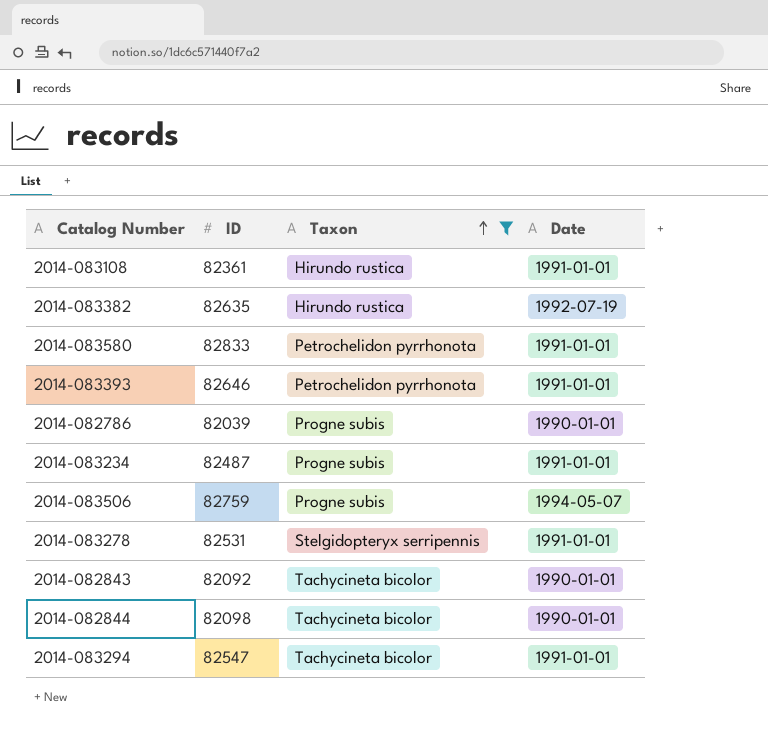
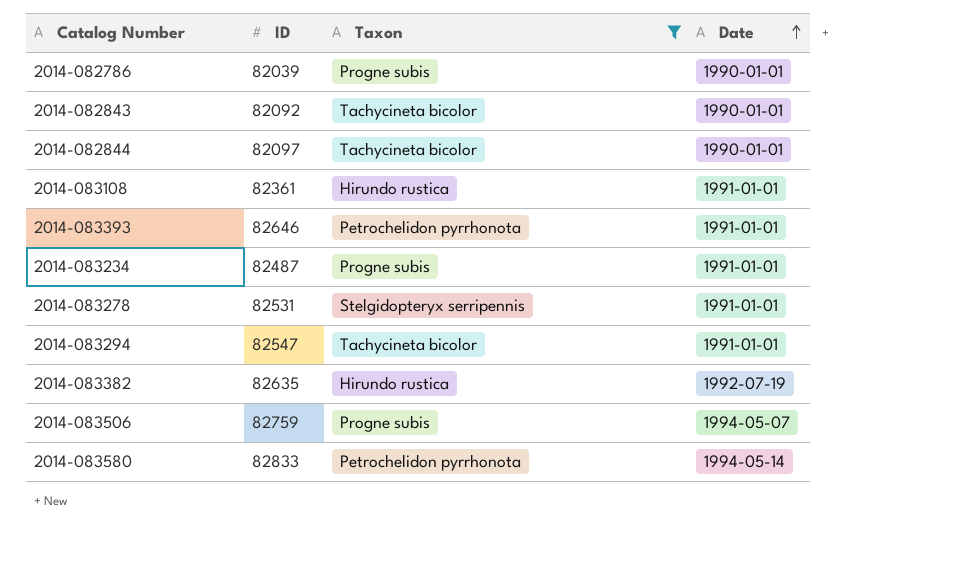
row order: Taxon ascending -> Date ascending
2014-082844 | ID: 82098 -> 82097
2014-083580 | Date: 1991-01-01 -> 1994-05-14

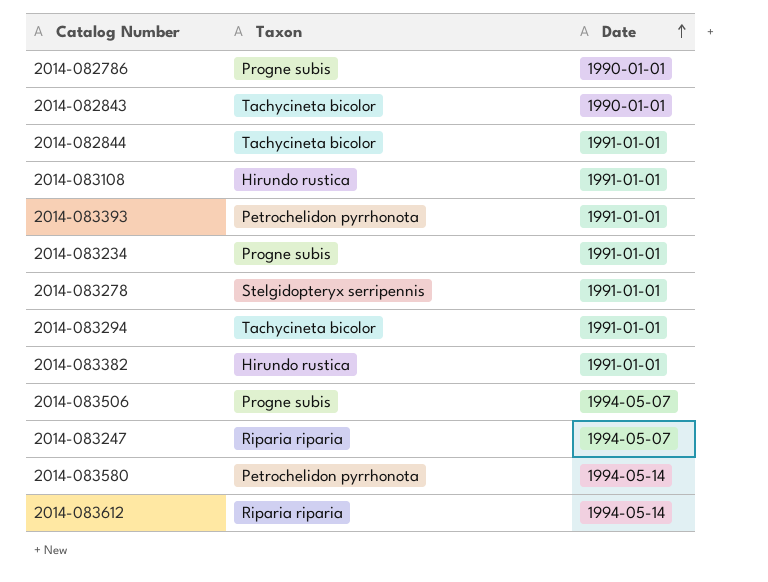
filter: Taxon != Riparia riparia -> none
column ID | position: 2 -> none
2014-082844 | Date: 1990-01-01 -> 1991-01-01
2014-083382 | Date: 1992-07-19 -> 1991-01-01

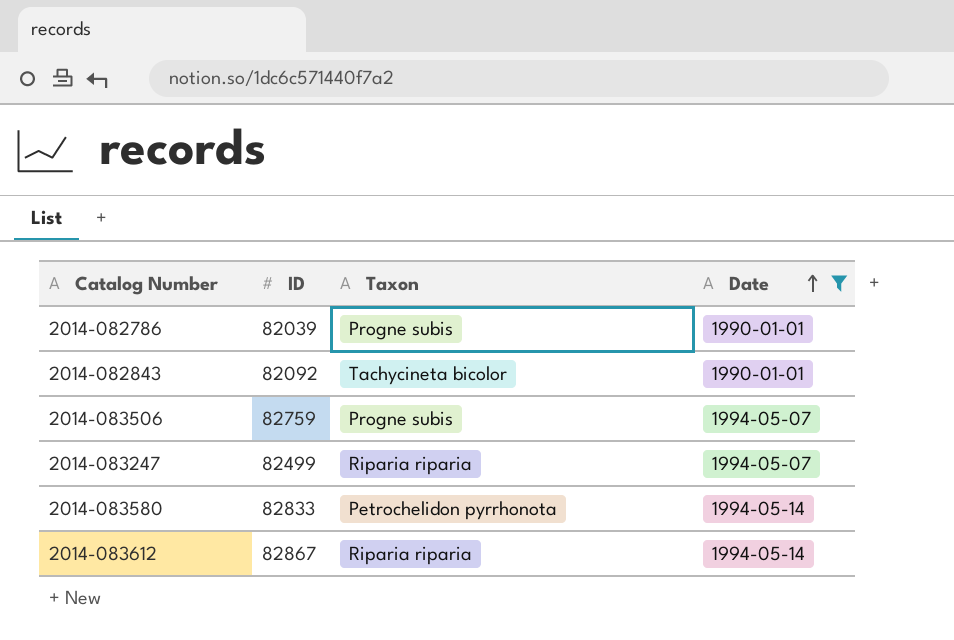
filter: none -> Date != 1991-01-01
column ID | position: none -> 2

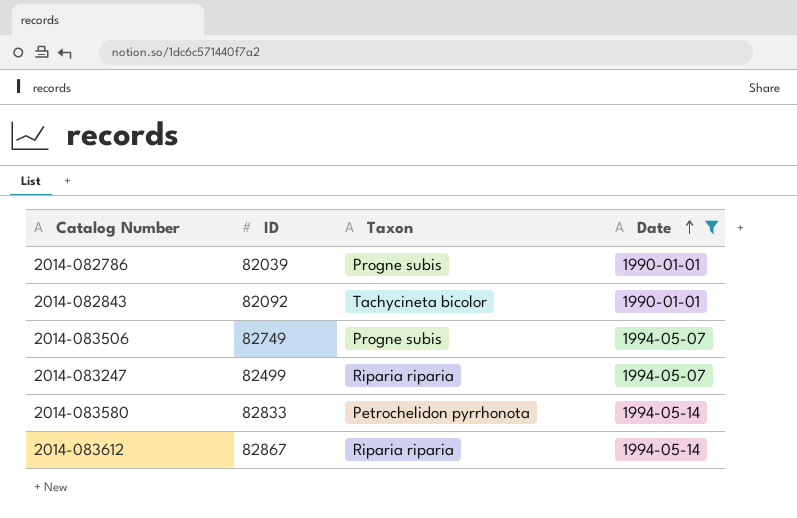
2014-083506 | ID: 82759 -> 82749

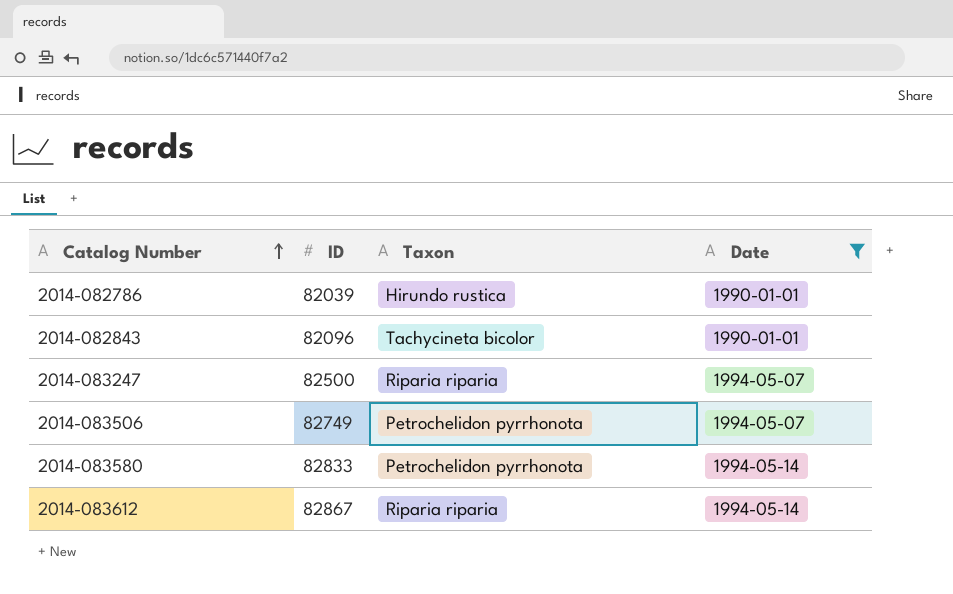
row order: Date ascending -> Catalog Number ascending
2014-082786 | Taxon: Progne subis -> Hirundo rustica
2014-082843 | ID: 82092 -> 82096
2014-083247 | ID: 82499 -> 82500
2014-083506 | Taxon: Progne subis -> Petrochelidon pyrrhonota

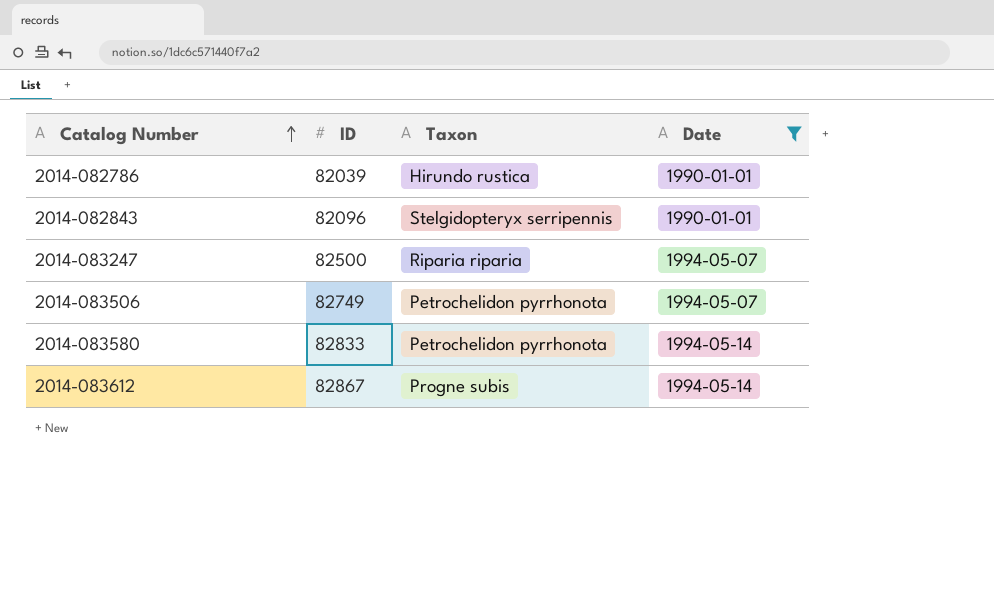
2014-082843 | Taxon: Tachycineta bicolor -> Stelgidopteryx serripennis
2014-083612 | Taxon: Riparia riparia -> Progne subis

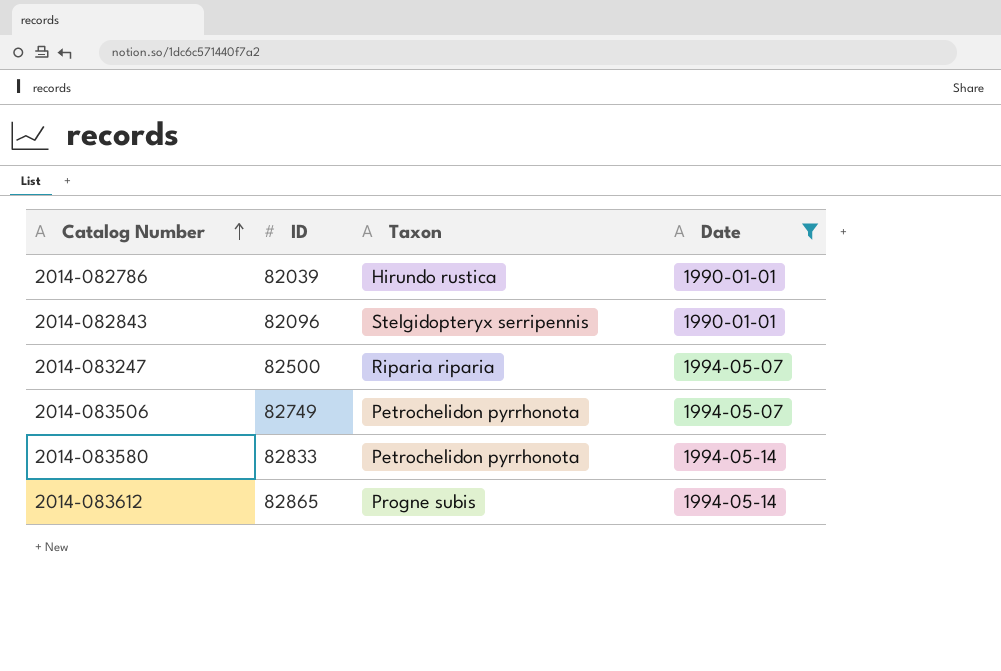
2014-083612 | ID: 82867 -> 82865

